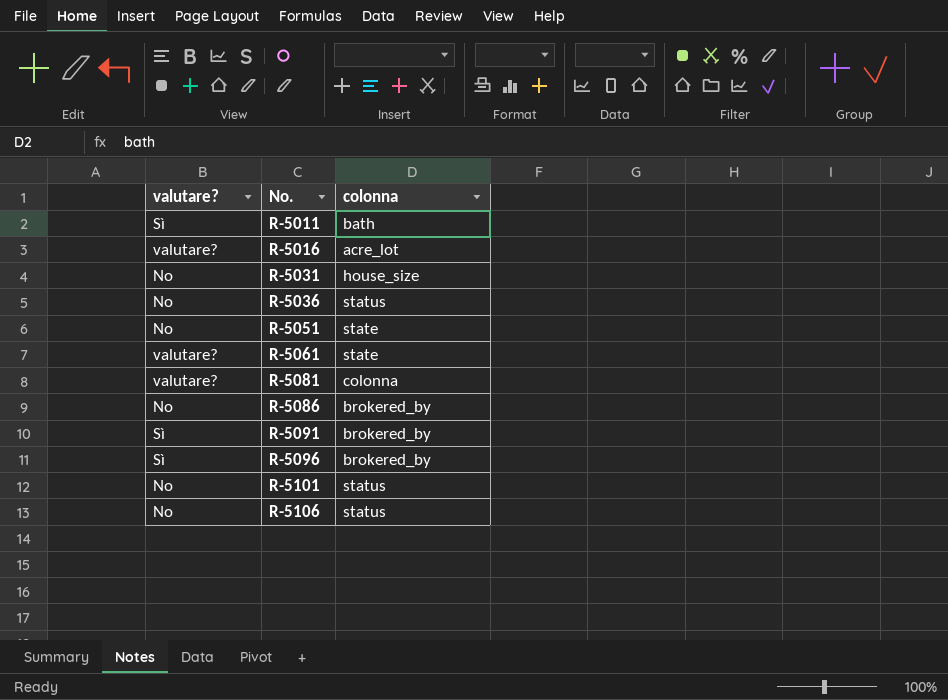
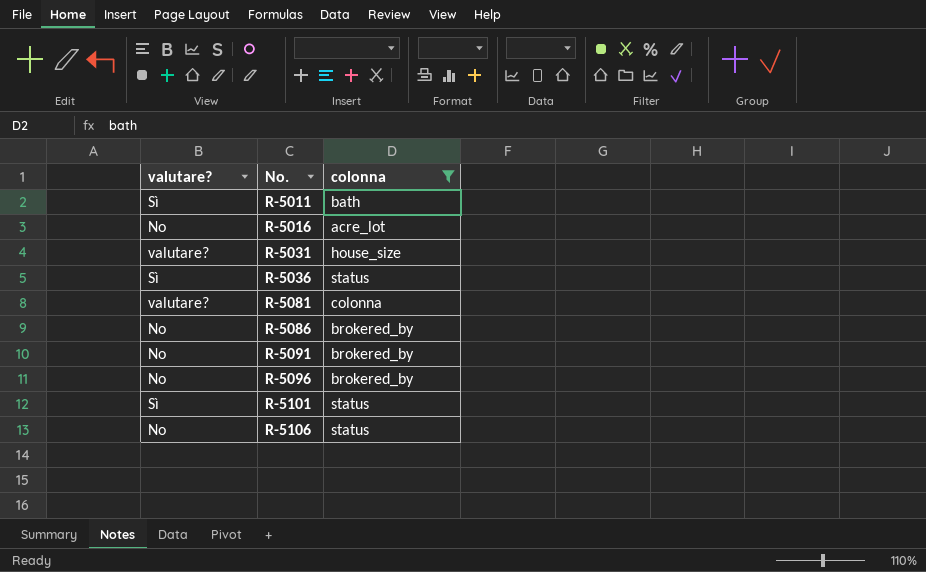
filter: none -> colonna != state
R-5016 | valutare?: valutare? -> No
R-5031 | valutare?: No -> valutare?
R-5036 | valutare?: No -> Sì
R-5091 | valutare?: Sì -> No
R-5096 | valutare?: Sì -> No
R-5101 | valutare?: No -> Sì

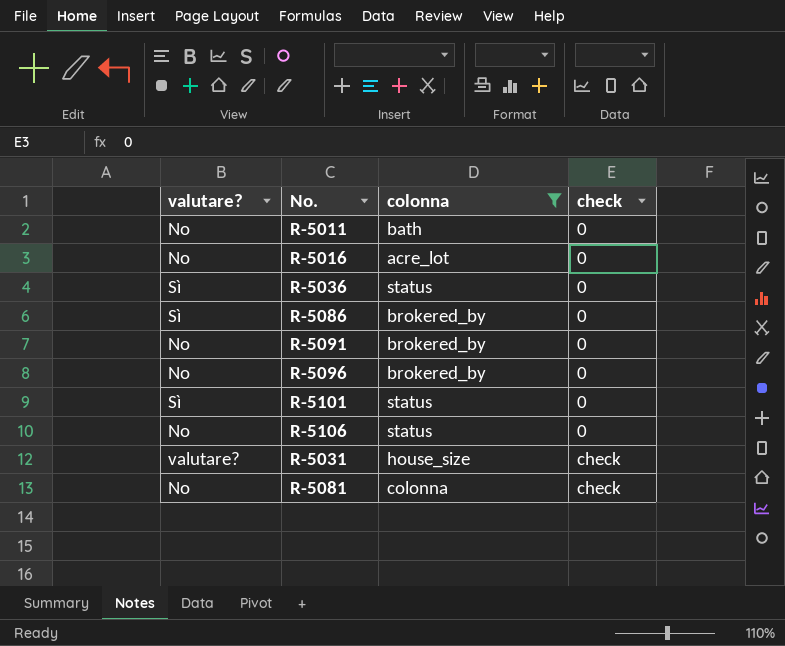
row order: No. ascending -> check ascending
column check | position: none -> 4
R-5011 | valutare?: Sì -> No
R-5086 | valutare?: No -> Sì
R-5081 | valutare?: valutare? -> No

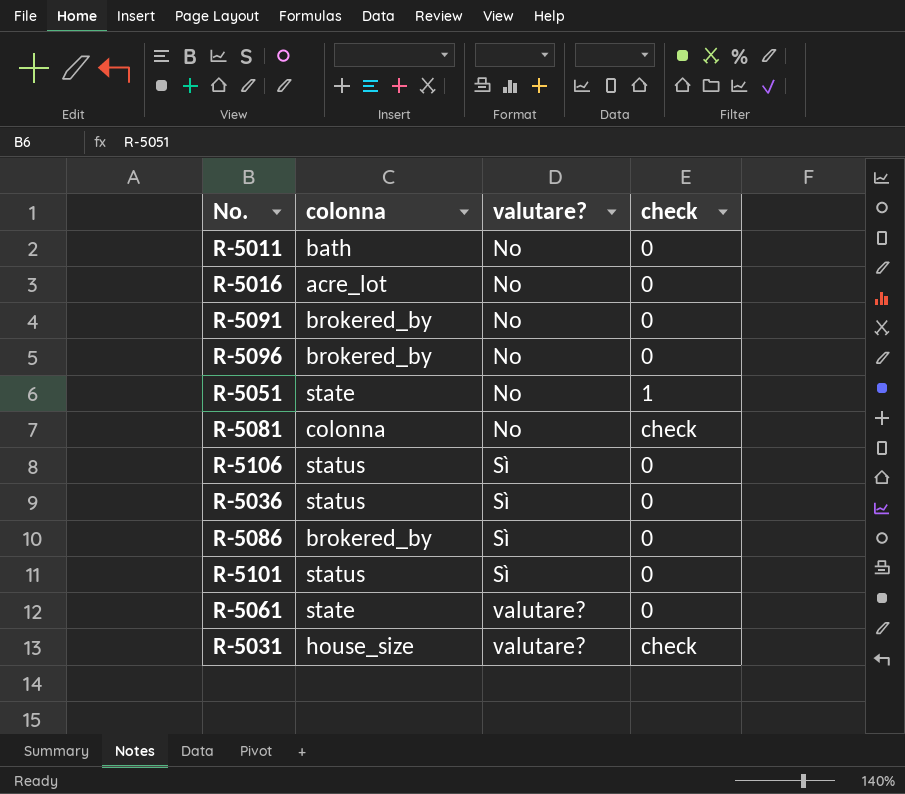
filter: colonna != state -> none
row order: check ascending -> valutare? ascending
column valutare? | position: 1 -> 3
R-5106 | valutare?: No -> Sì

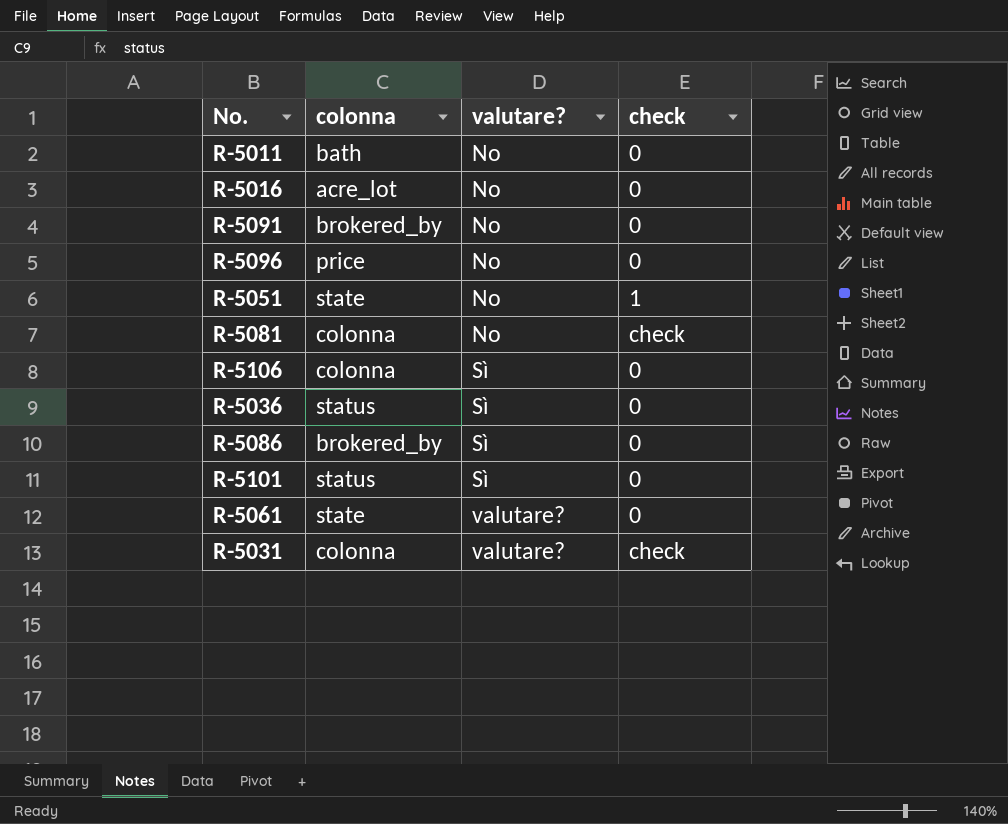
R-5096 | colonna: brokered_by -> price
R-5106 | colonna: status -> colonna
R-5031 | colonna: house_size -> colonna

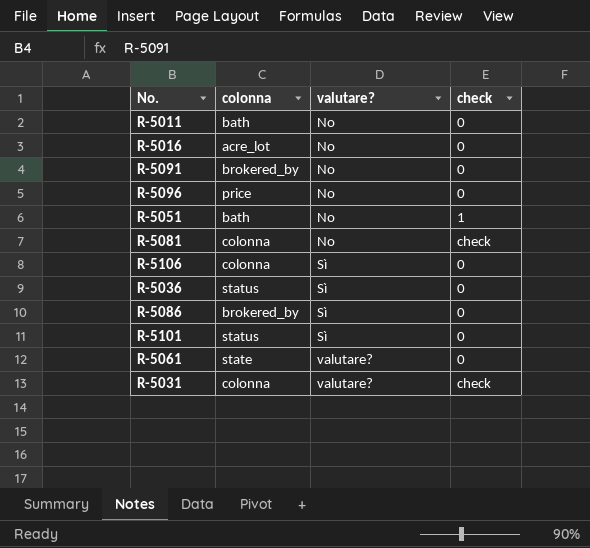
R-5051 | colonna: state -> bath

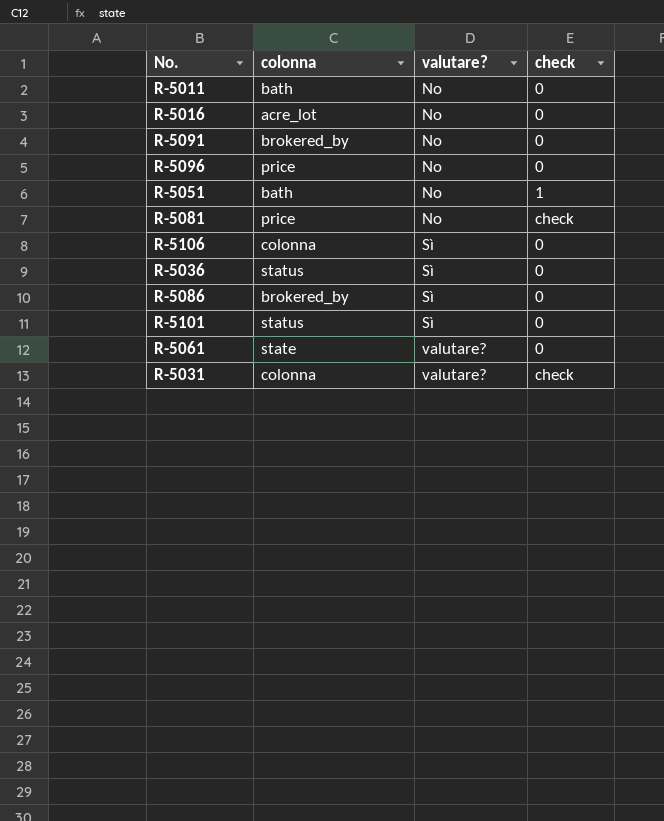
R-5081 | colonna: colonna -> price

